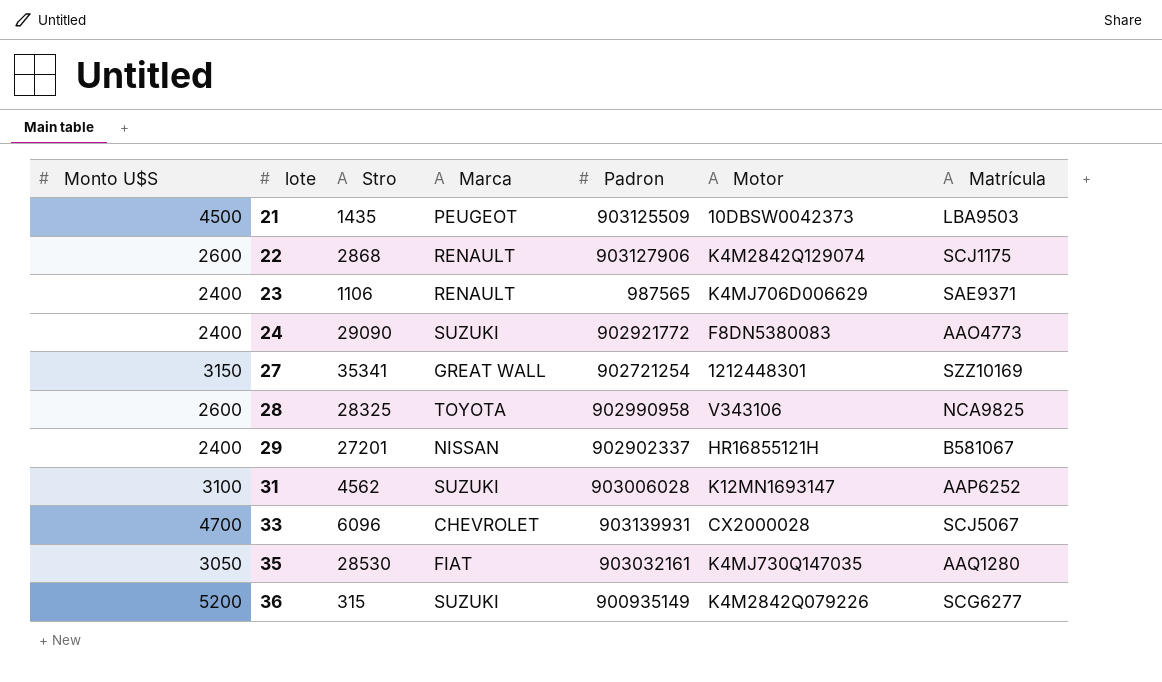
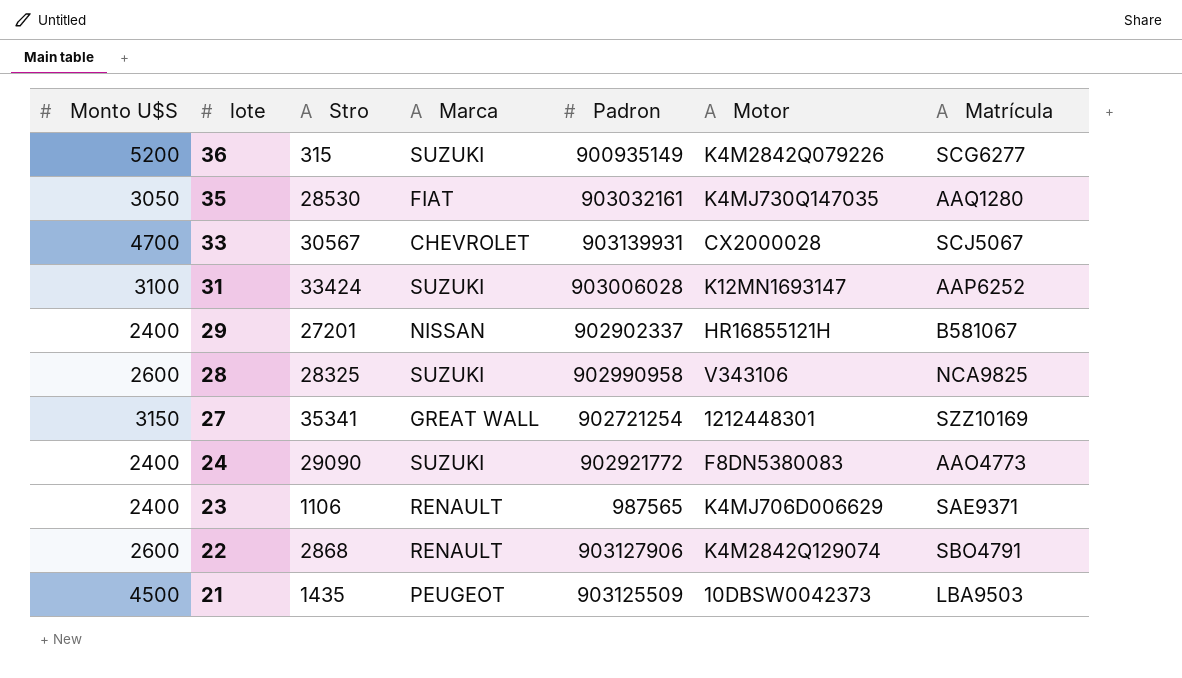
row order: lote ascending -> lote descending
33 | Stro: 6096 -> 30567
31 | Stro: 4562 -> 33424
28 | Marca: TOYOTA -> SUZUKI
22 | Matrícula: SCJ1175 -> SBO4791

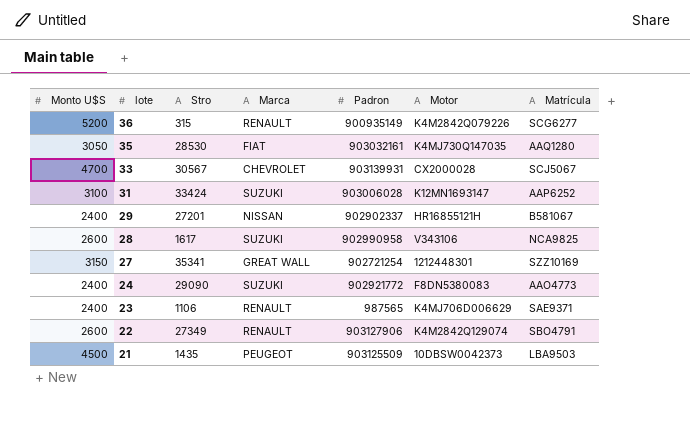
36 | Marca: SUZUKI -> RENAULT
28 | Stro: 28325 -> 1617
22 | Stro: 2868 -> 27349

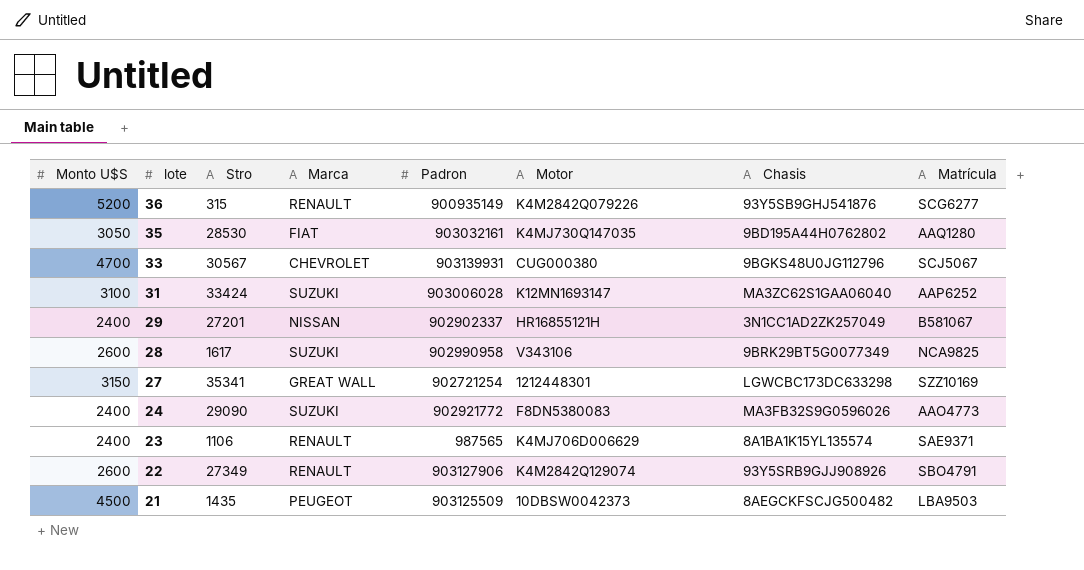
column Chasis | position: none -> 7
33 | Motor: CX2000028 -> CUG000380

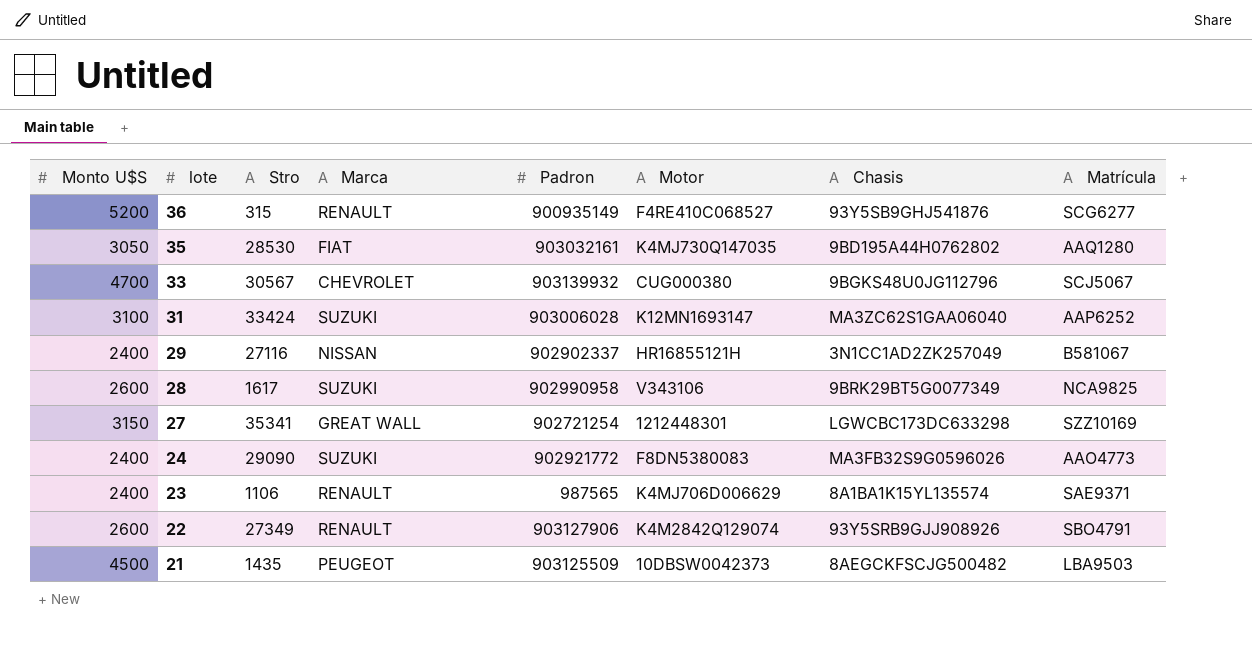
36 | Motor: K4M2842Q079226 -> F4RE410C068527
33 | Padron: 903139931 -> 903139932
29 | Stro: 27201 -> 27116

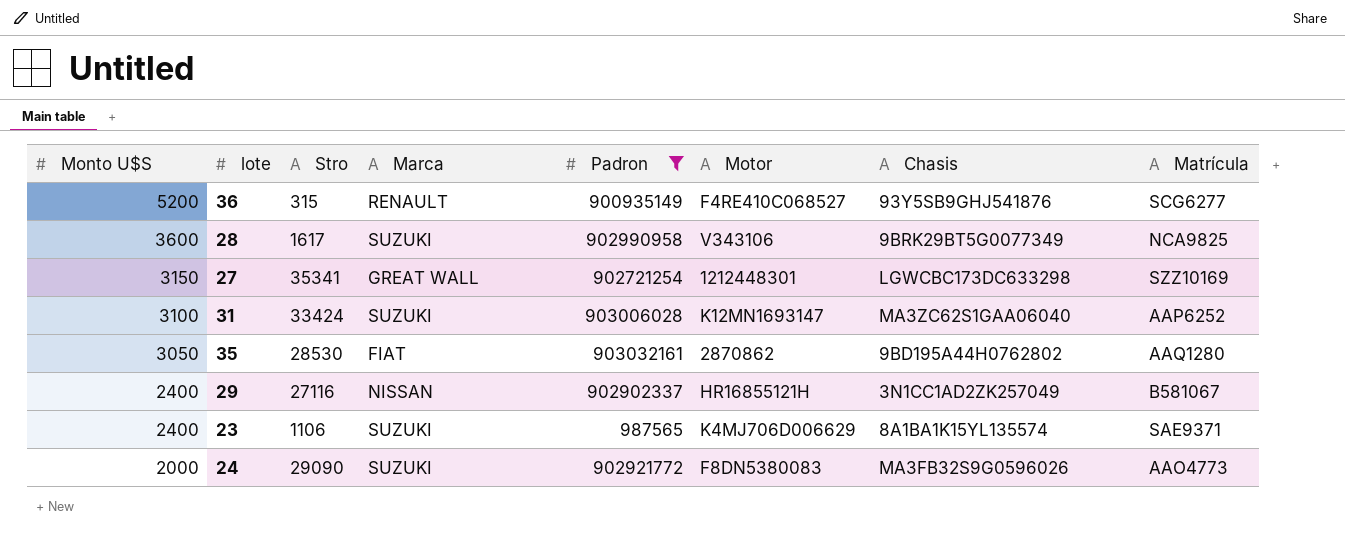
filter: none -> Padron <= 903032161
row order: lote descending -> Monto U$S descending
28 | Monto U$S: 2600 -> 3600
35 | Motor: K4MJ730Q147035 -> 2870862
23 | Marca: RENAULT -> SUZUKI
24 | Monto U$S: 2400 -> 2000

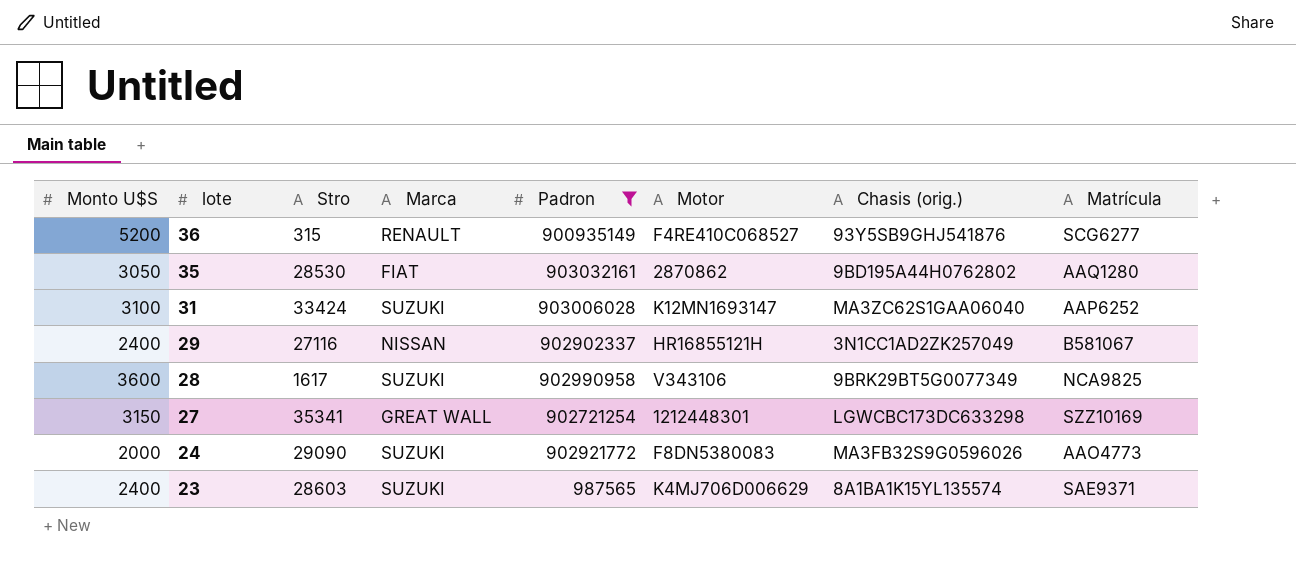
row order: Monto U$S descending -> lote descending
column name: Chasis -> Chasis (orig.)
23 | Stro: 1106 -> 28603

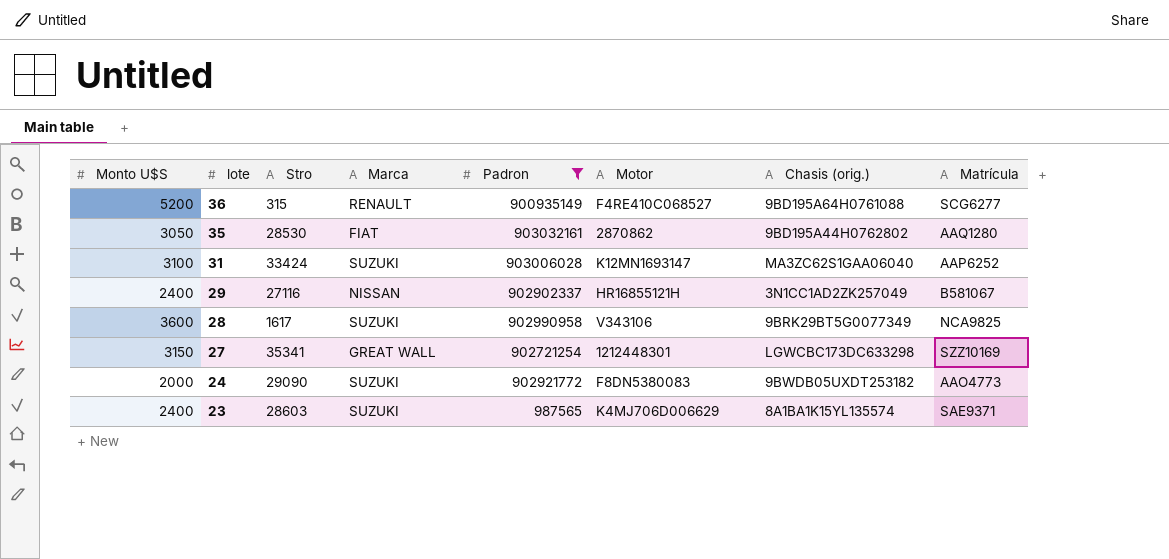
36 | Chasis (orig.): 93Y5SB9GHJ541876 -> 9BD195A64H0761088
24 | Chasis (orig.): MA3FB32S9G0596026 -> 9BWDB05UXDT253182

